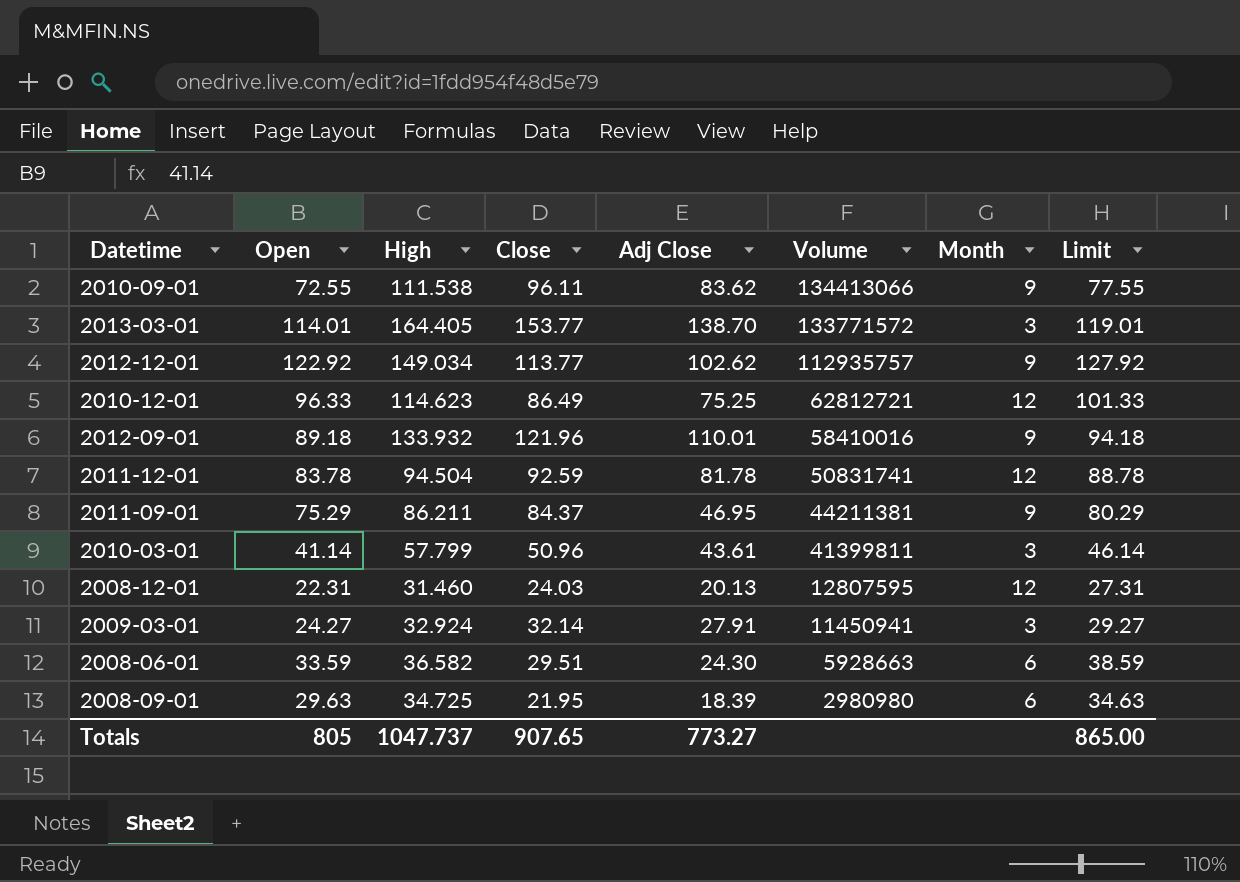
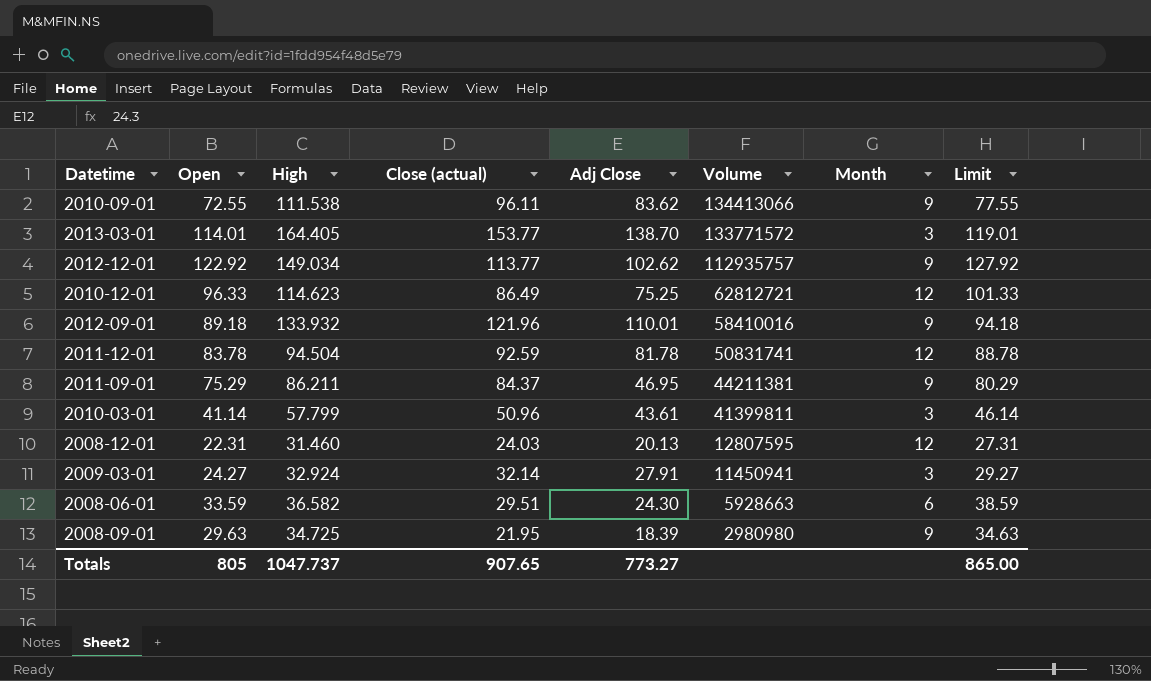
column name: Close -> Close (actual)
2008-09-01 | Month: 6 -> 9

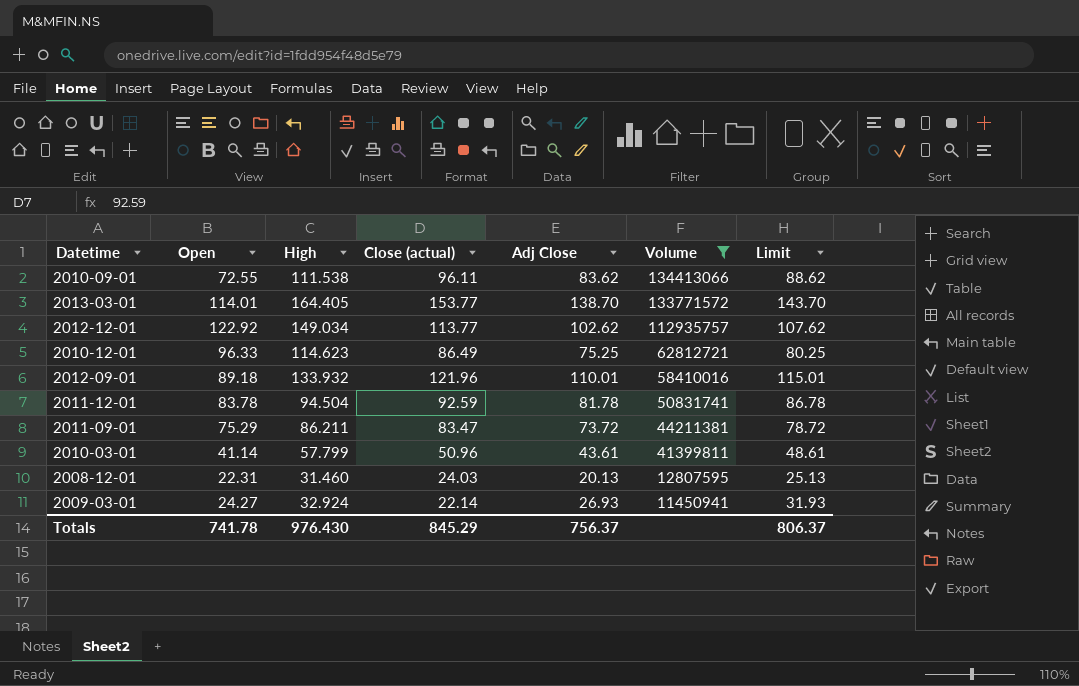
filter: none -> Volume >= 11450941
column Month | position: 7 -> none
column Limit | formula: [Open] + 5 -> [Adj Close] + 5
2011-09-01 | Close (actual): 84.37 -> 83.47
2011-09-01 | Adj Close: 46.95 -> 73.72
2009-03-01 | Close (actual): 32.14 -> 22.14
2009-03-01 | Adj Close: 27.91 -> 26.93
Totals | Open: 805 -> 741.78
Totals | High: 1047.737 -> 976.430
Totals | Close (actual): 907.65 -> 845.29
Totals | Adj Close: 773.27 -> 756.37
Totals | Limit: 865.00 -> 806.37

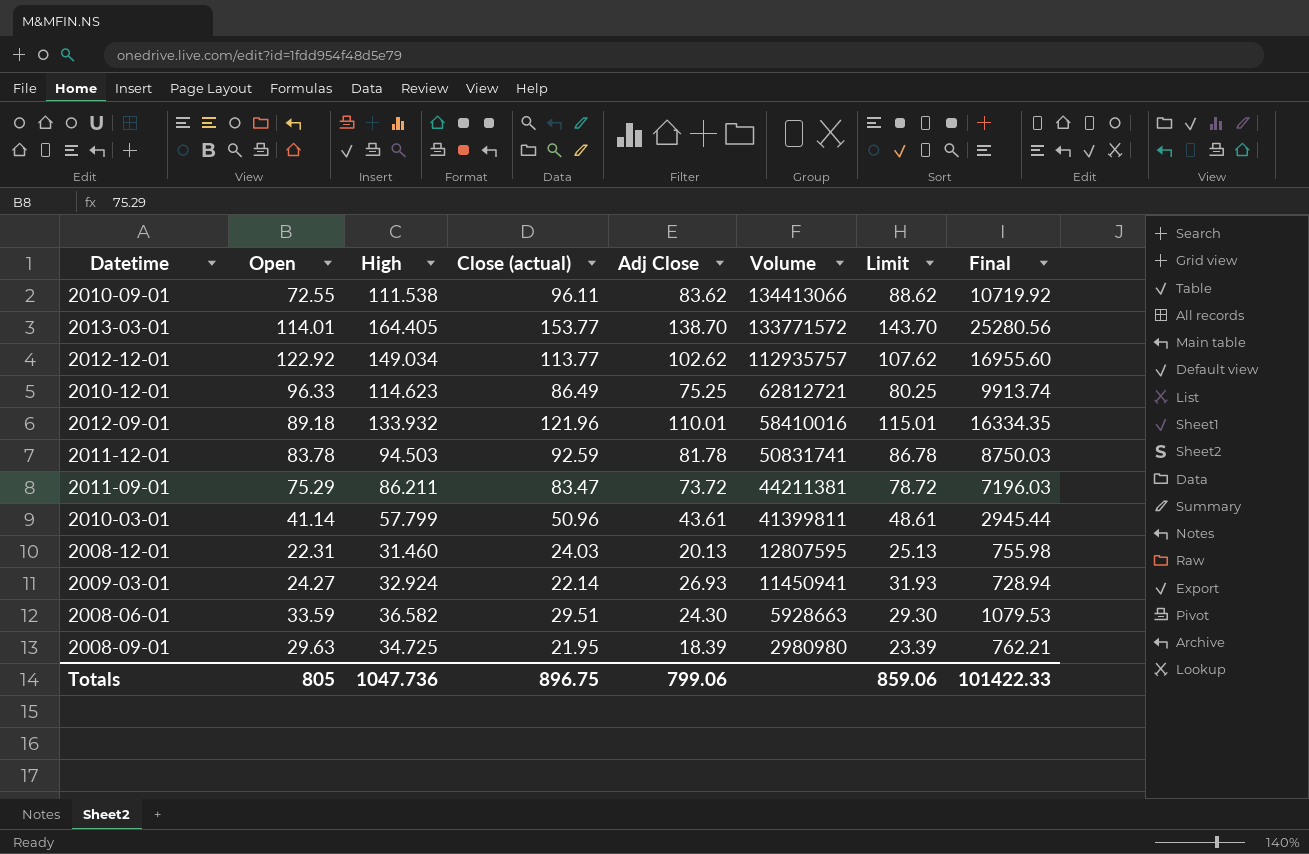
filter: Volume >= 11450941 -> none
column Final | formula: none -> [High] * [Close (actual)]
2011-12-01 | High: 94.504 -> 94.503
Totals | Open: 741.78 -> 805
Totals | High: 976.430 -> 1047.736
Totals | Close (actual): 845.29 -> 896.75
Totals | Adj Close: 756.37 -> 799.06
Totals | Limit: 806.37 -> 859.06

